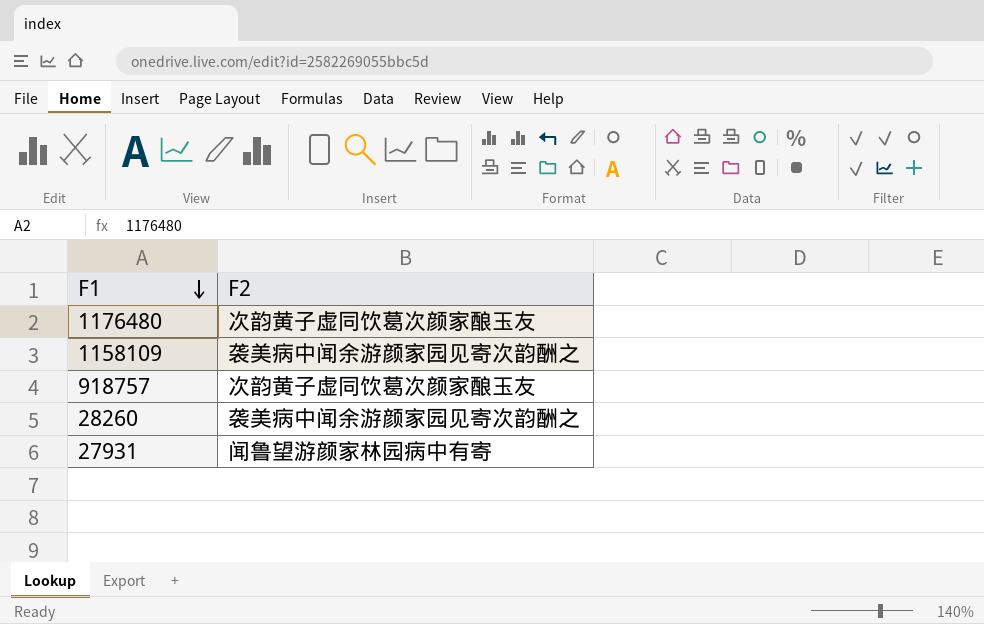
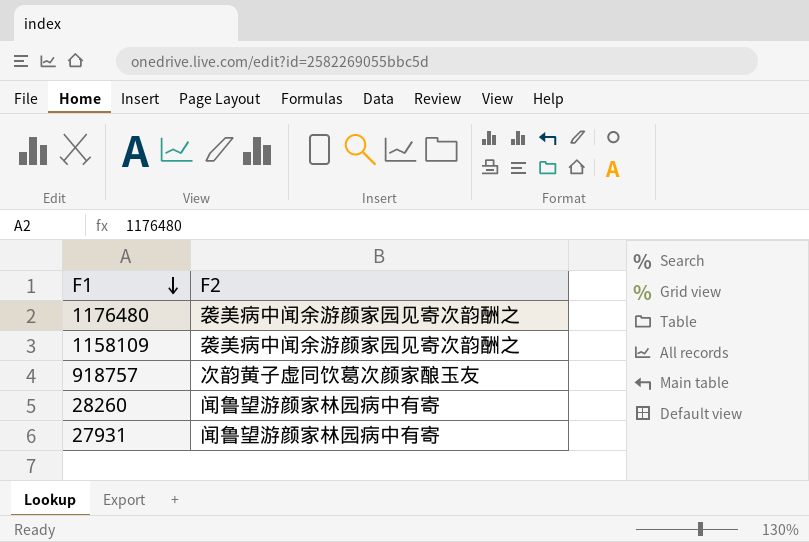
1176480 | F2: 次韵黄子虚同饮葛次颜家酿玉友 -> 袭美病中闻余游颜家园见寄次韵酬之
28260 | F2: 袭美病中闻余游颜家园见寄次韵酬之 -> 闻鲁望游颜家林园病中有寄

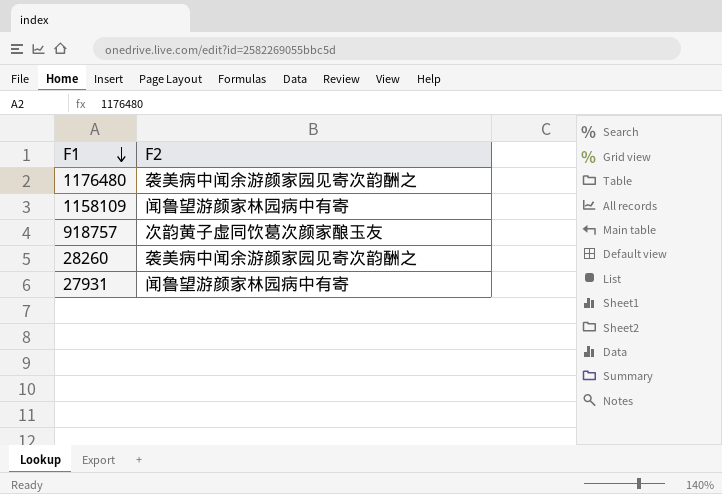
1158109 | F2: 袭美病中闻余游颜家园见寄次韵酬之 -> 闻鲁望游颜家林园病中有寄
28260 | F2: 闻鲁望游颜家林园病中有寄 -> 袭美病中闻余游颜家园见寄次韵酬之

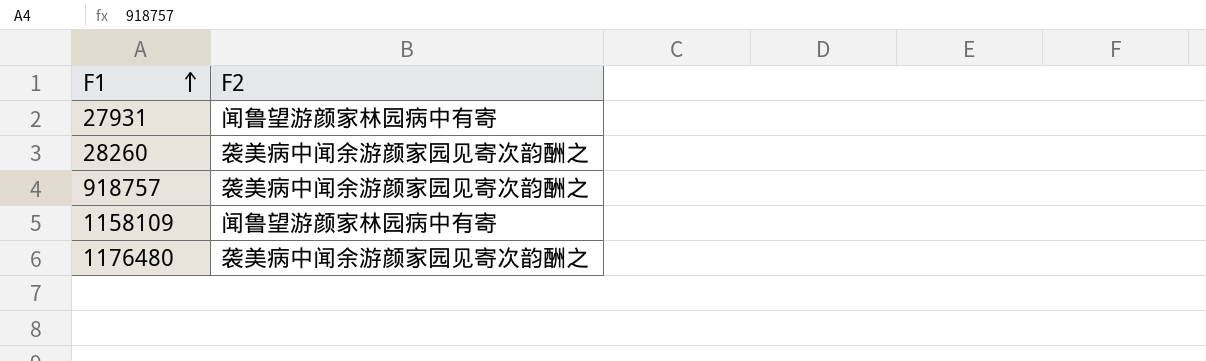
row order: F1 descending -> F1 ascending
918757 | F2: 次韵黄子虚同饮葛次颜家酿玉友 -> 袭美病中闻余游颜家园见寄次韵酬之

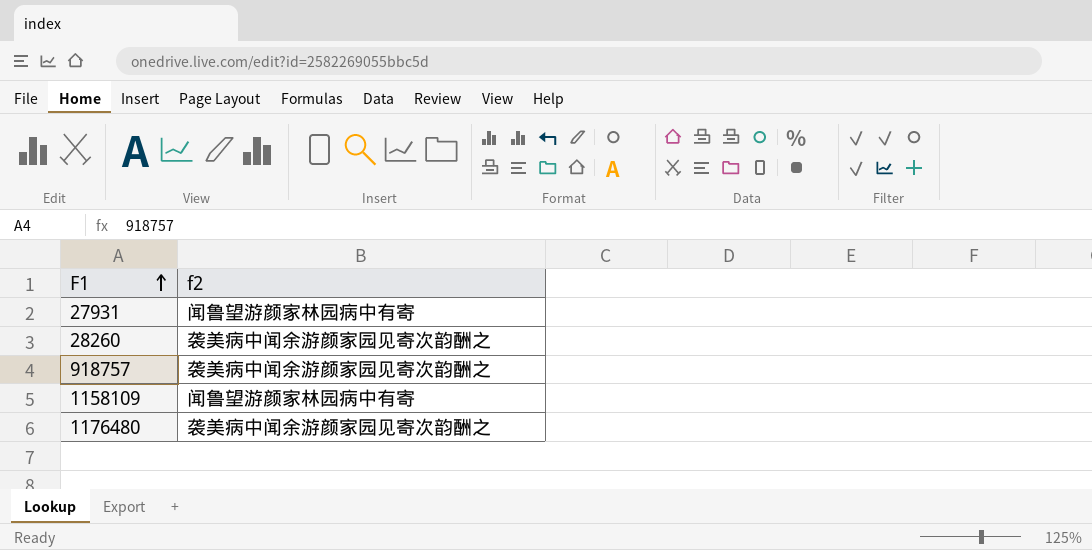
column name: F2 -> f2

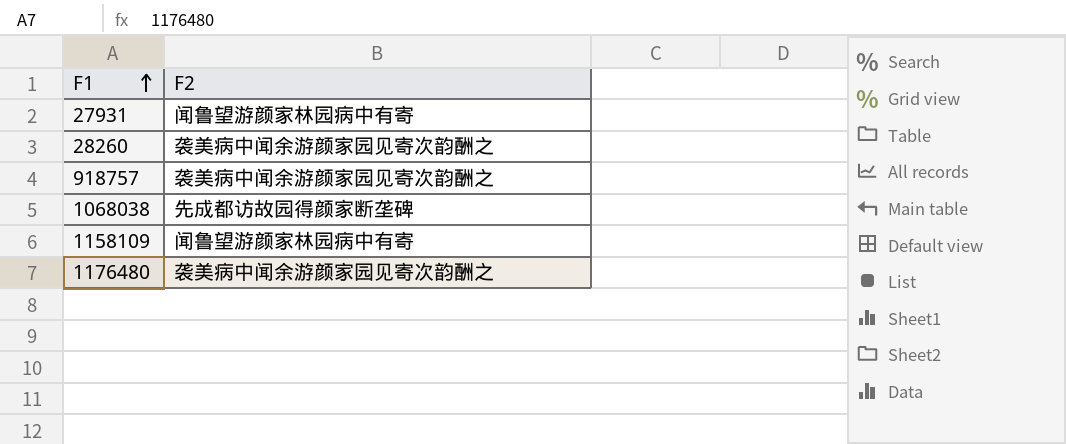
column name: f2 -> F2
row 1068038: none -> 先成都访故园得颜家断垄碑

